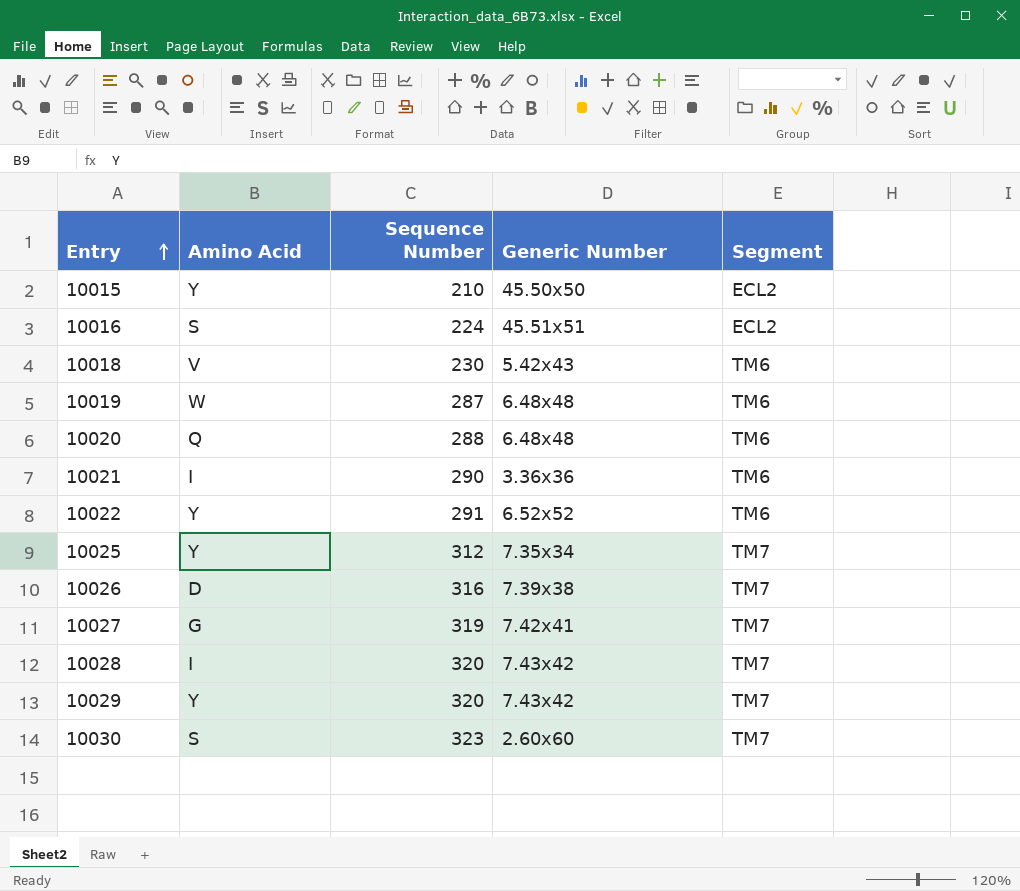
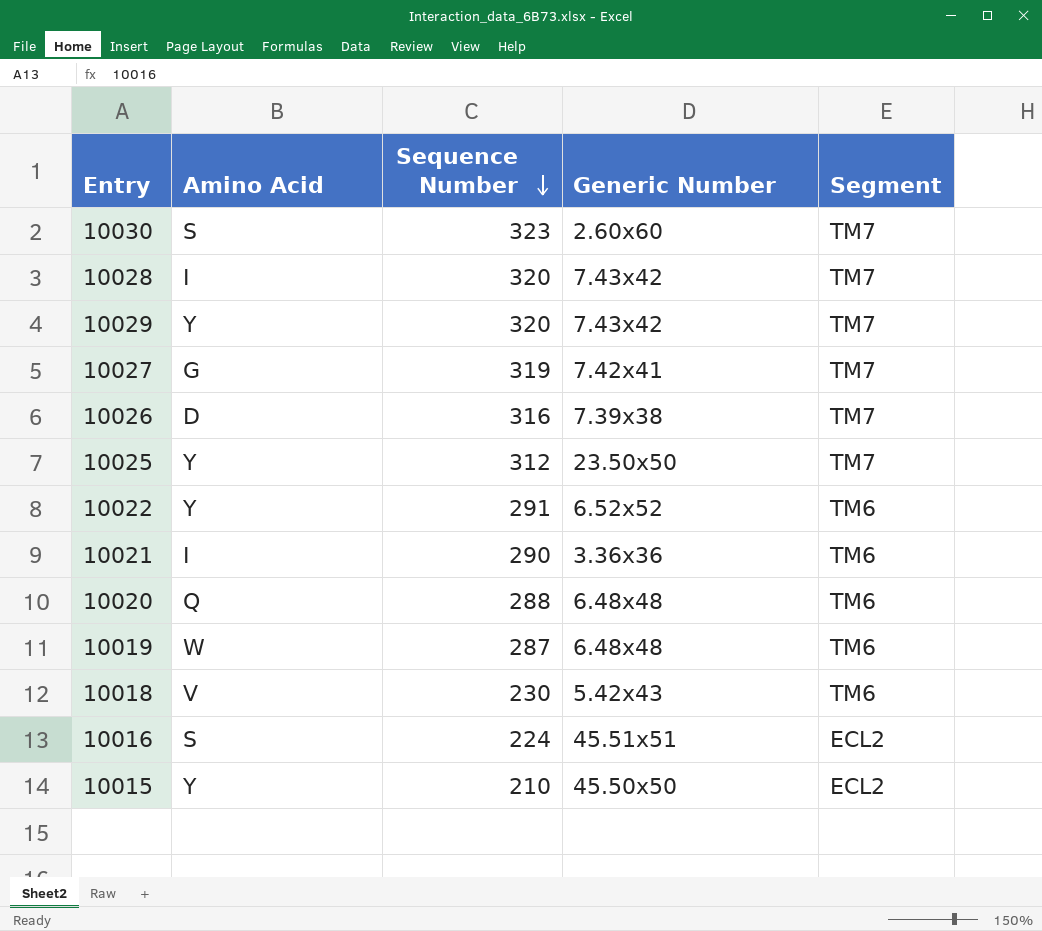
row order: Entry ascending -> Sequence Number descending
10025 | Generic Number: 7.35x34 -> 23.50x50

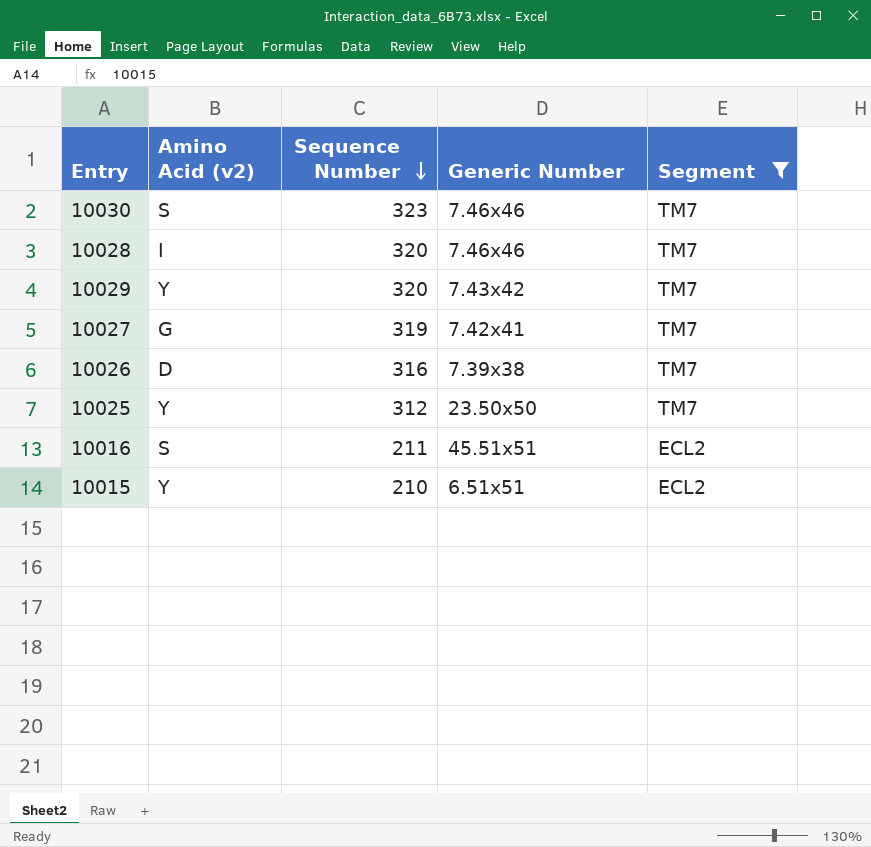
filter: none -> Segment != TM6
column name: Amino Acid -> Amino Acid (v2)
10030 | Generic Number: 2.60x60 -> 7.46x46
10028 | Generic Number: 7.43x42 -> 7.46x46
10016 | Sequence Number: 224 -> 211
10015 | Generic Number: 45.50x50 -> 6.51x51

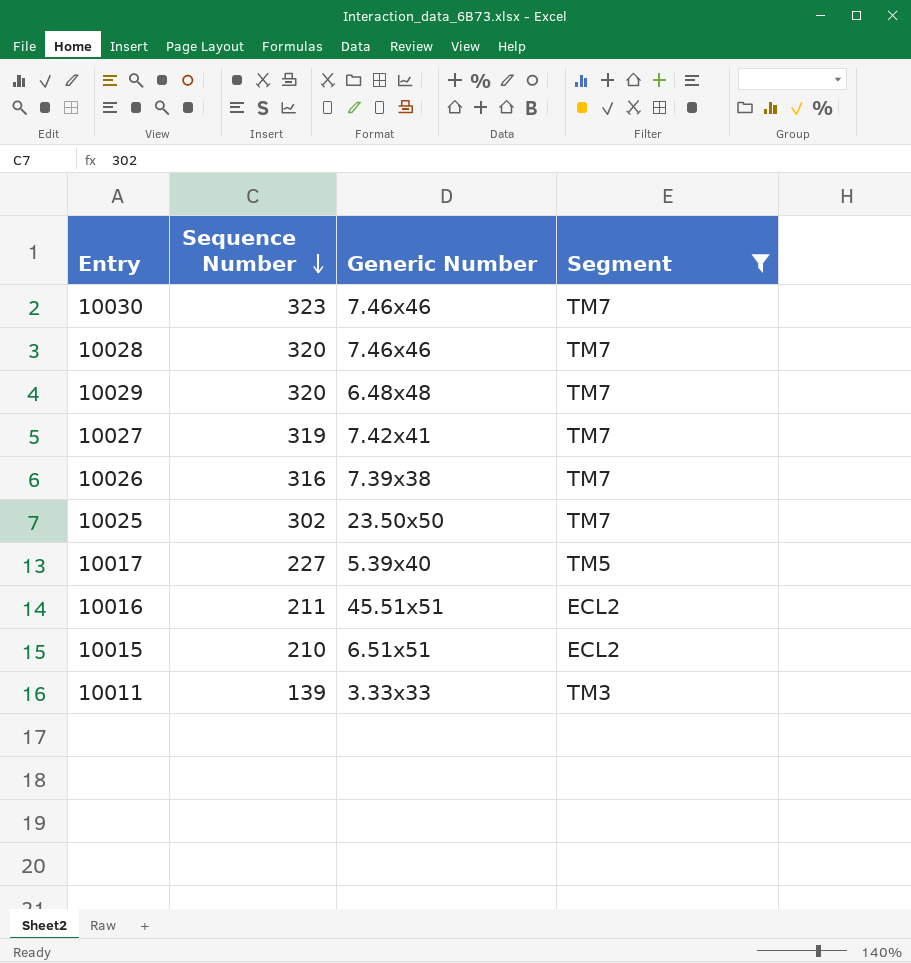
column Amino Acid (v2) | position: 2 -> none
10029 | Generic Number: 7.43x42 -> 6.48x48
10025 | Sequence Number: 312 -> 302
row 10017: none -> 227 | 5.39x40 | TM5
row 10011: none -> 139 | 3.33x33 | TM3

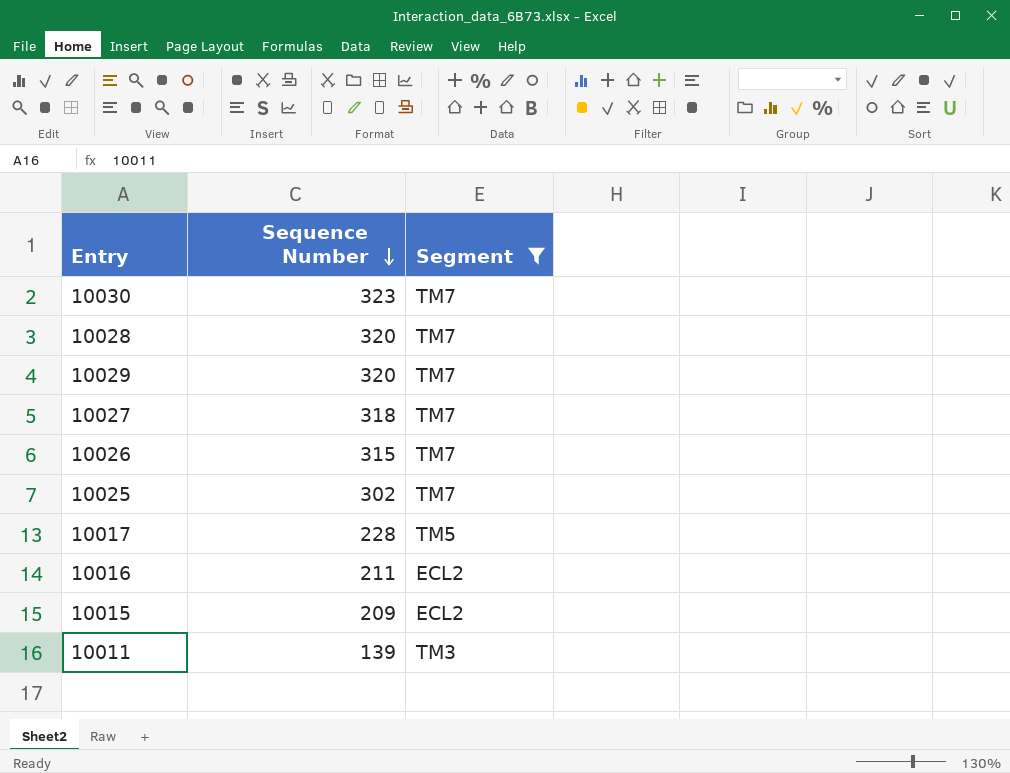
column Generic Number | position: 3 -> none
10027 | Sequence Number: 319 -> 318
10026 | Sequence Number: 316 -> 315
10017 | Sequence Number: 227 -> 228
10015 | Sequence Number: 210 -> 209

